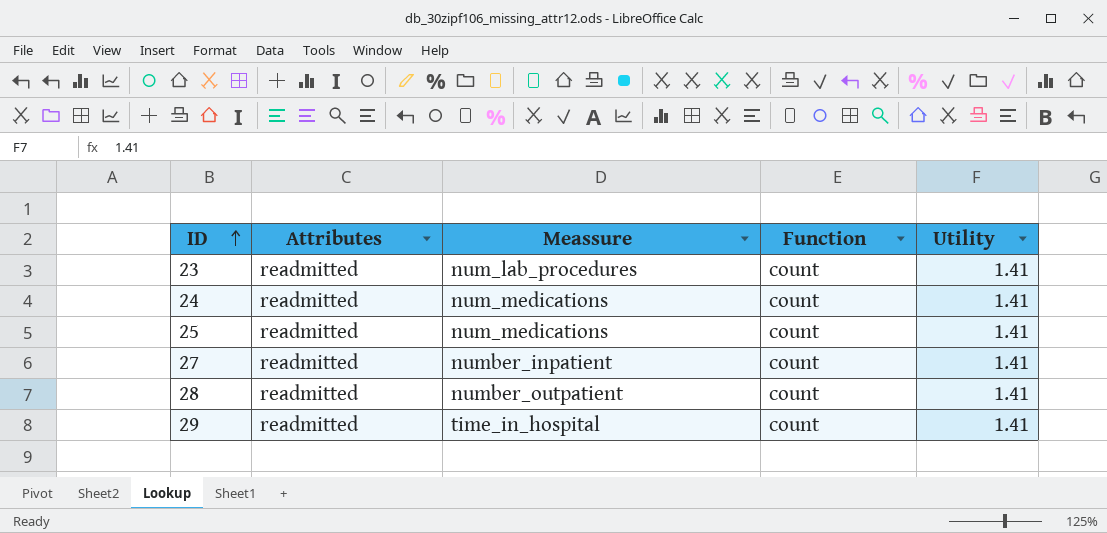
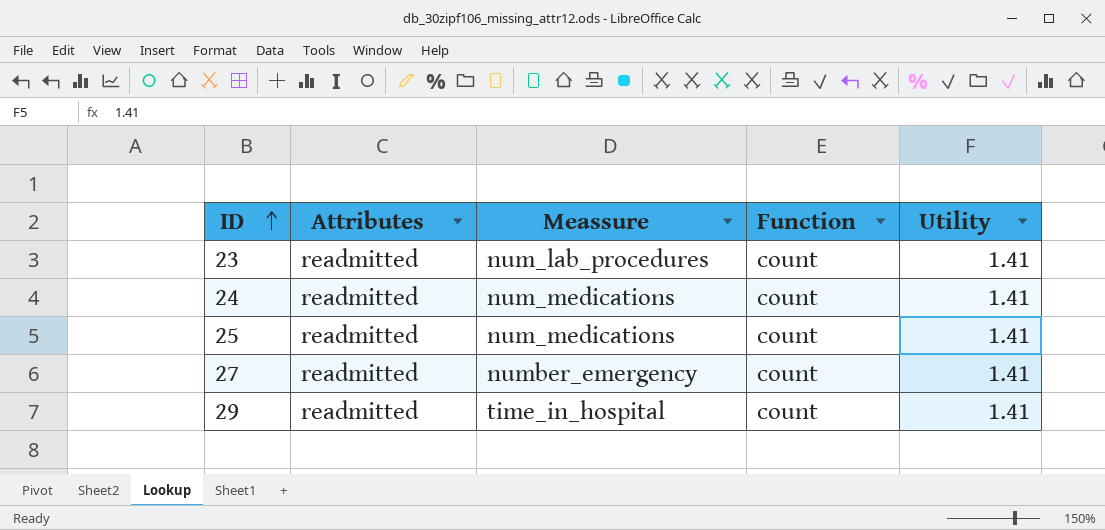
row 28: readmitted | number_outpatient | count | 1.41 -> none
27 | Meassure: number_inpatient -> number_emergency

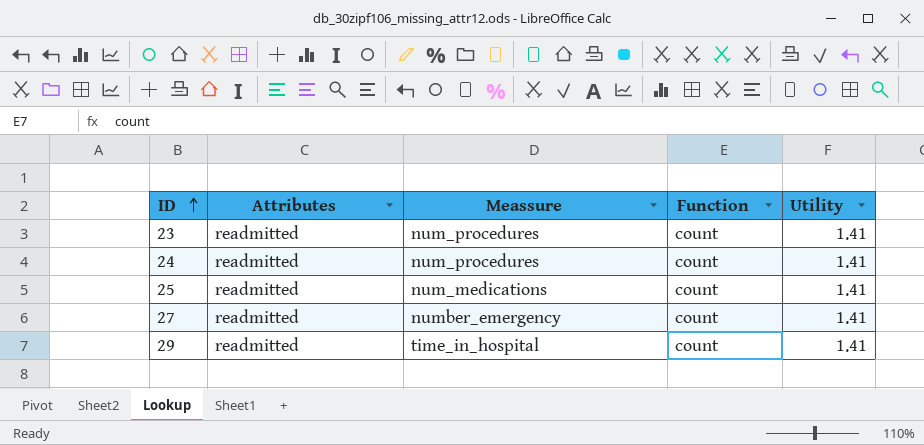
23 | Meassure: num_lab_procedures -> num_procedures
24 | Meassure: num_medications -> num_procedures

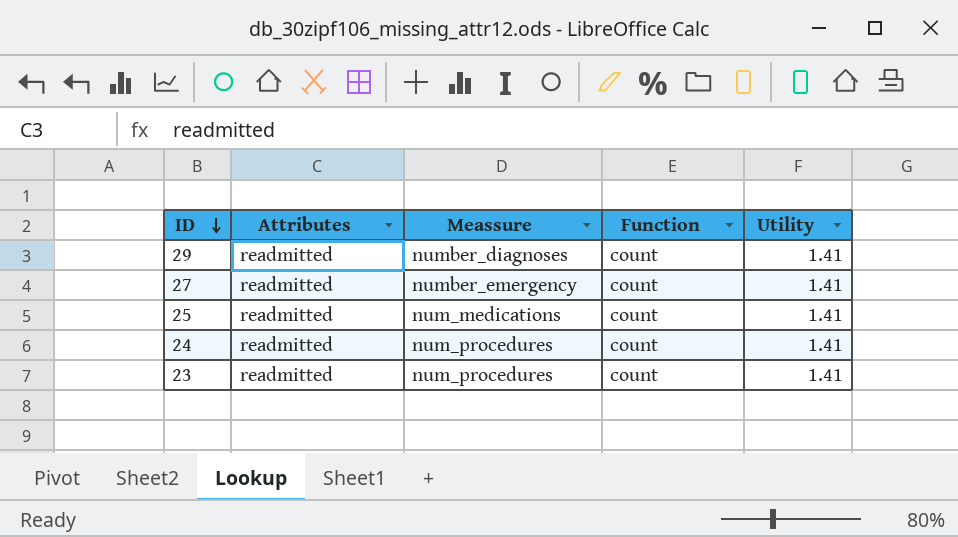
row order: ID ascending -> ID descending
29 | Meassure: time_in_hospital -> number_diagnoses

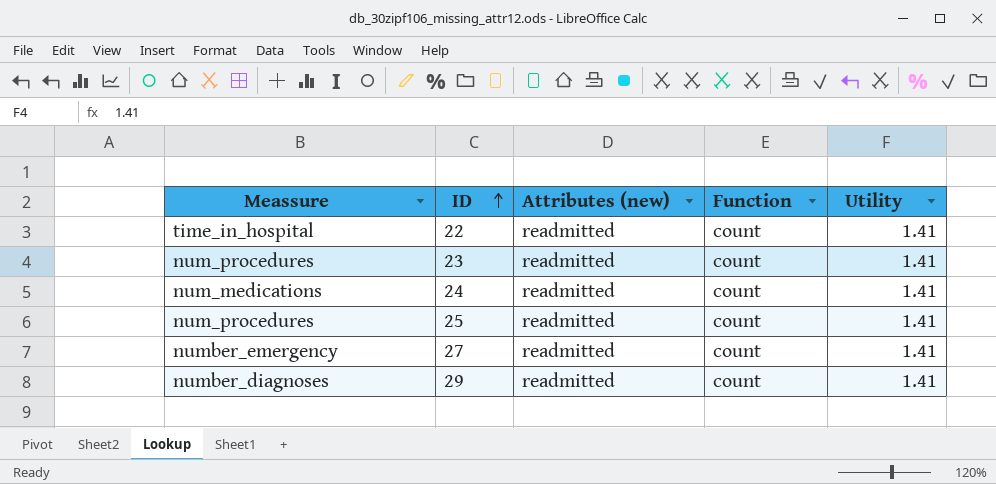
row order: ID descending -> ID ascending
column Meassure | position: 3 -> 1
column name: Attributes -> Attributes (new)
row 22: none -> time_in_hospital | readmitted | count | 1.41
24 | Meassure: num_procedures -> num_medications
25 | Meassure: num_medications -> num_procedures

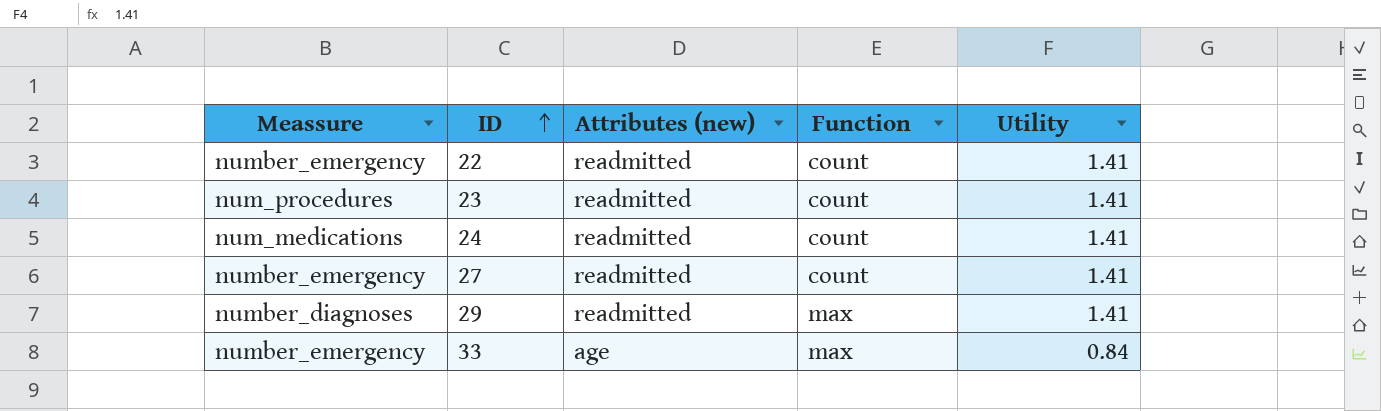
row 25: num_procedures | readmitted | count | 1.41 -> none
22 | Meassure: time_in_hospital -> number_emergency
29 | Function: count -> max
row 33: none -> number_emergency | age | max | 0.84

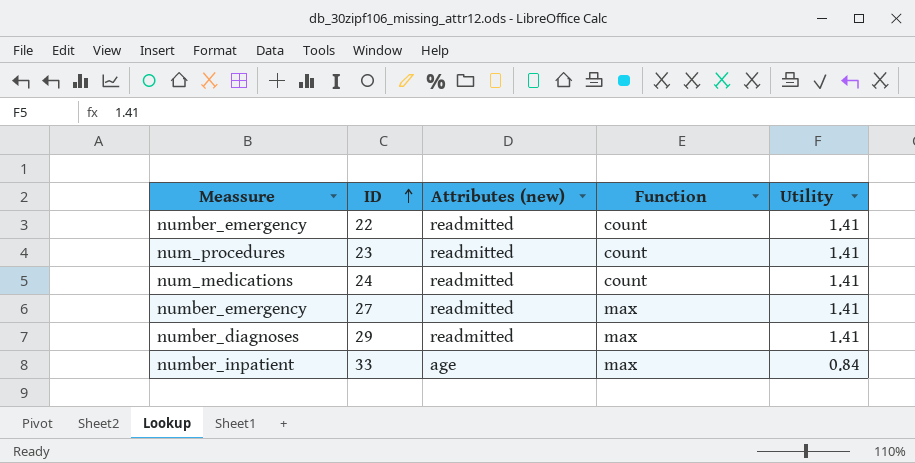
27 | Function: count -> max
33 | Meassure: number_emergency -> number_inpatient

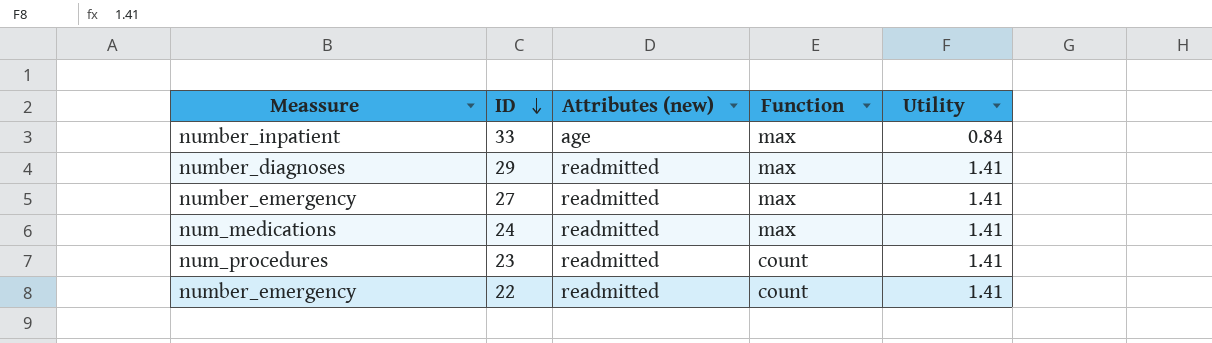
row order: ID ascending -> ID descending
24 | Function: count -> max

